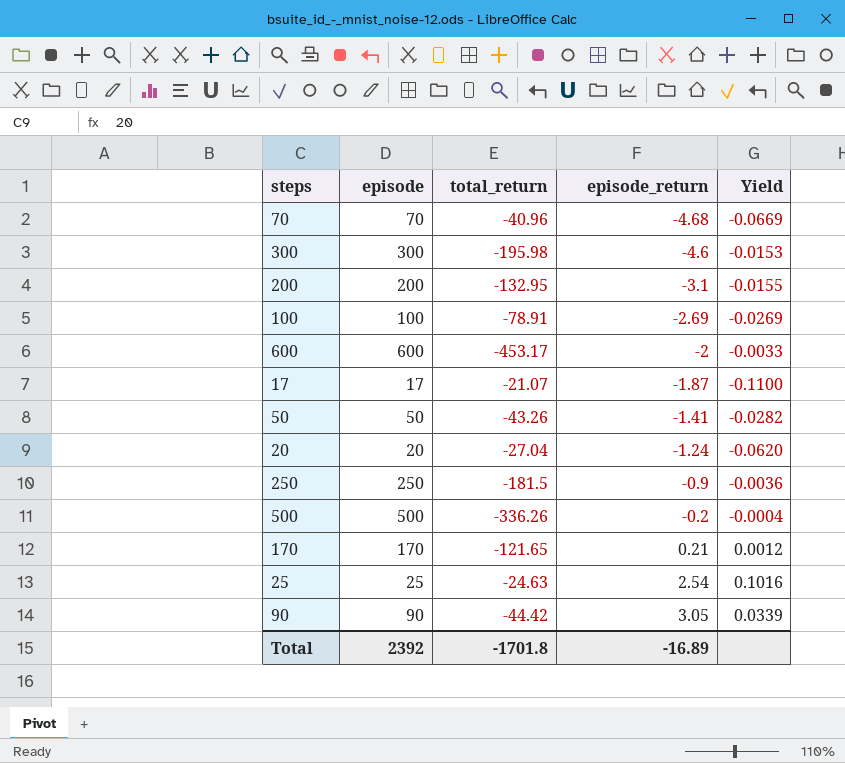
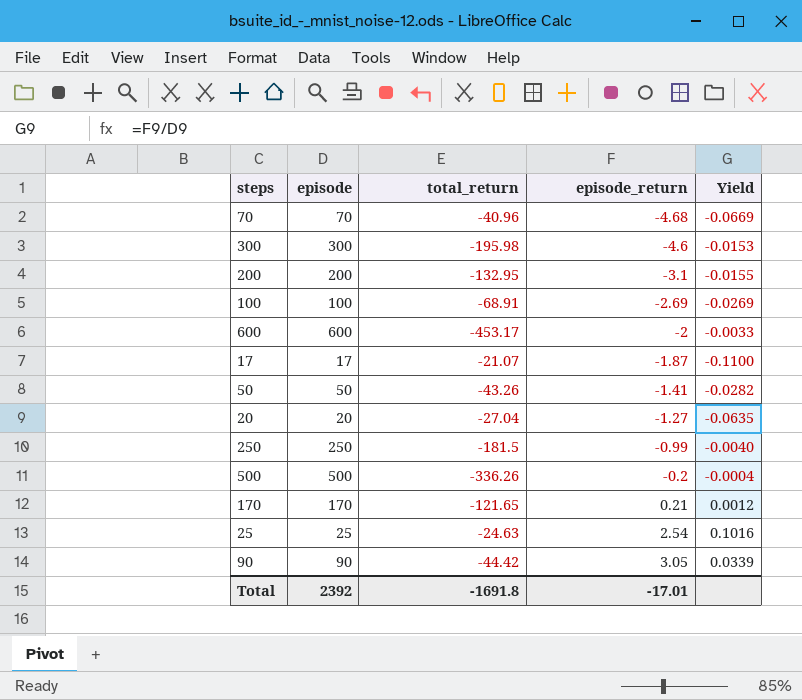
100 | total_return: -78.91 -> -68.91
20 | episode_return: -1.24 -> -1.27
20 | Yield: -0.0620 -> -0.0635
250 | episode_return: -0.9 -> -0.99
250 | Yield: -0.0036 -> -0.0040
Total | total_return: -1701.8 -> -1691.8
Total | episode_return: -16.89 -> -17.01

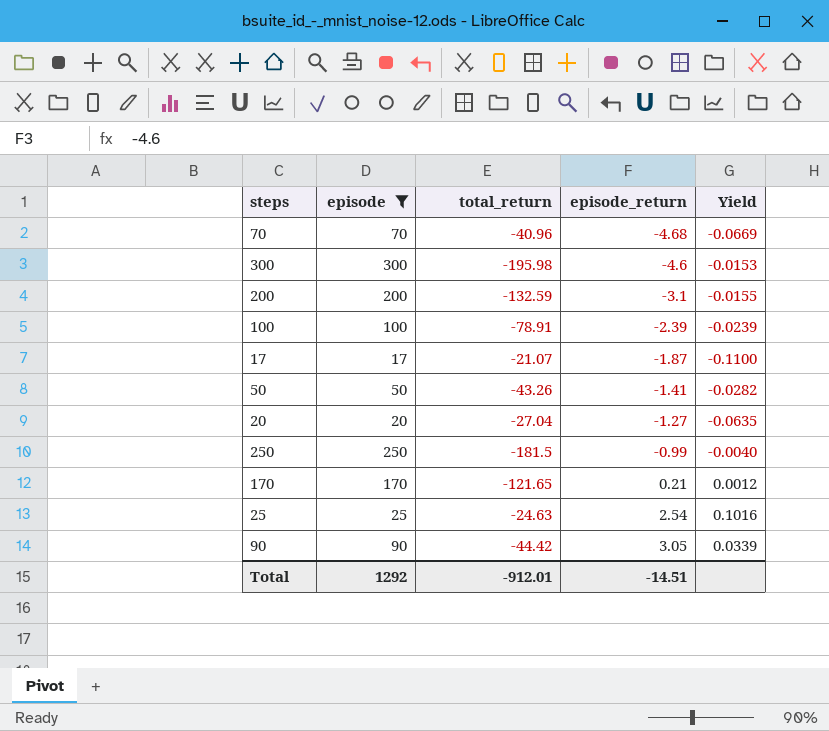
filter: none -> episode <= 300
200 | total_return: -132.95 -> -132.59
100 | total_return: -68.91 -> -78.91
100 | episode_return: -2.69 -> -2.39
100 | Yield: -0.0269 -> -0.0239
Total | episode: 2392 -> 1292
Total | total_return: -1691.8 -> -912.01
Total | episode_return: -17.01 -> -14.51

